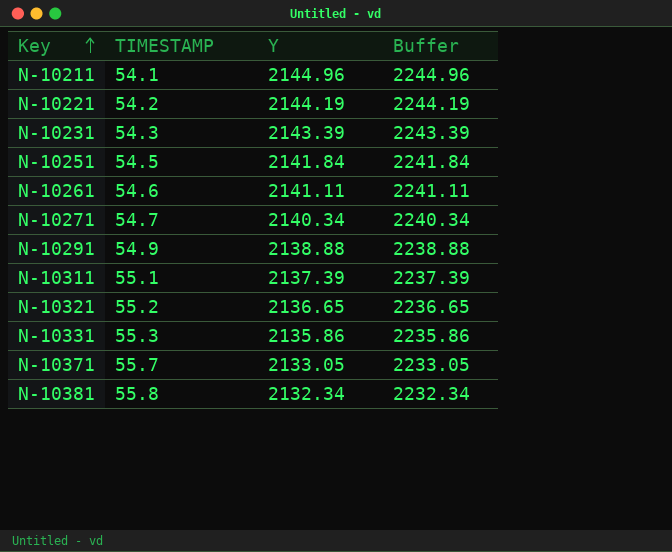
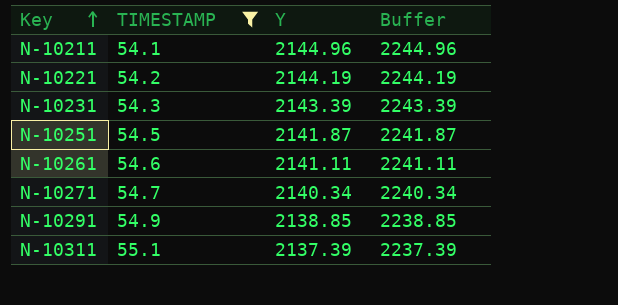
filter: none -> TIMESTAMP <= 55.1
N-10251 | Y: 2141.84 -> 2141.87
N-10251 | Buffer: 2241.84 -> 2241.87
N-10291 | Y: 2138.88 -> 2138.85
N-10291 | Buffer: 2238.88 -> 2238.85

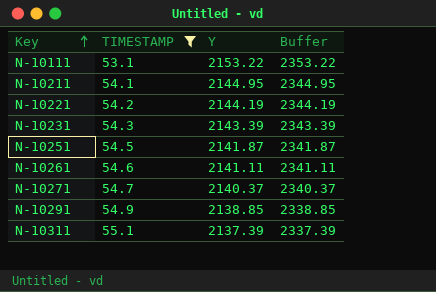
column Buffer | formula: [Y] + 100 -> [Y] + 200
row N-10111: none -> 53.1 | 2153.22 | 2353.22
N-10211 | Y: 2144.96 -> 2144.95
N-10271 | Y: 2140.34 -> 2140.37

